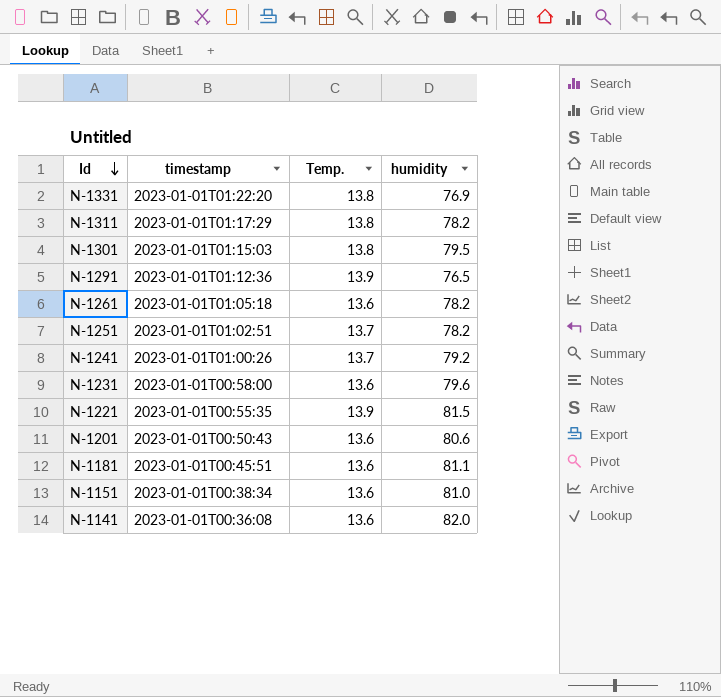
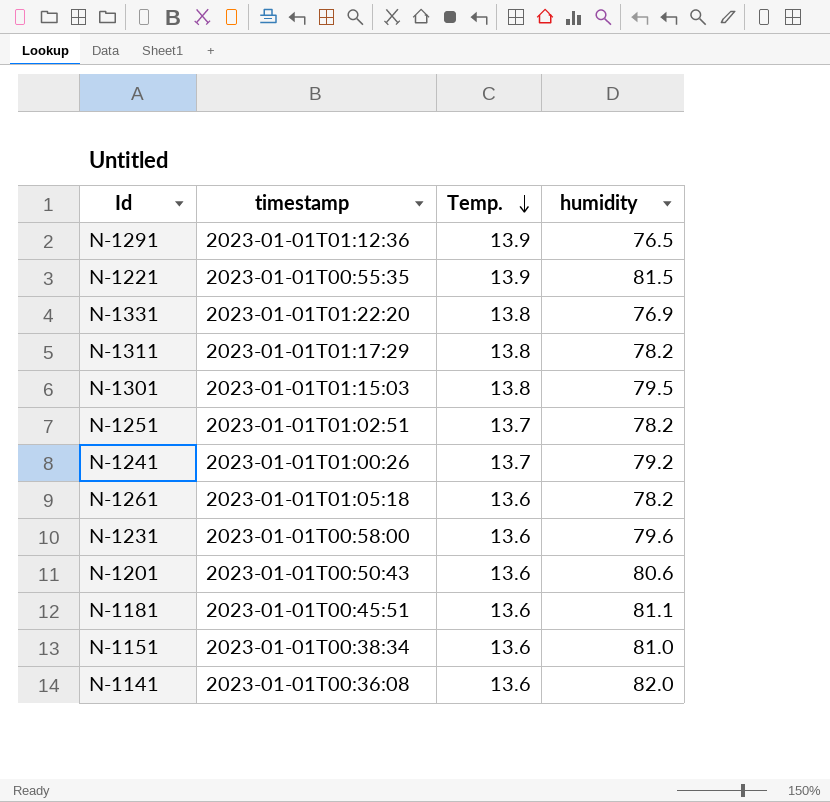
row order: Id descending -> Temp. descending

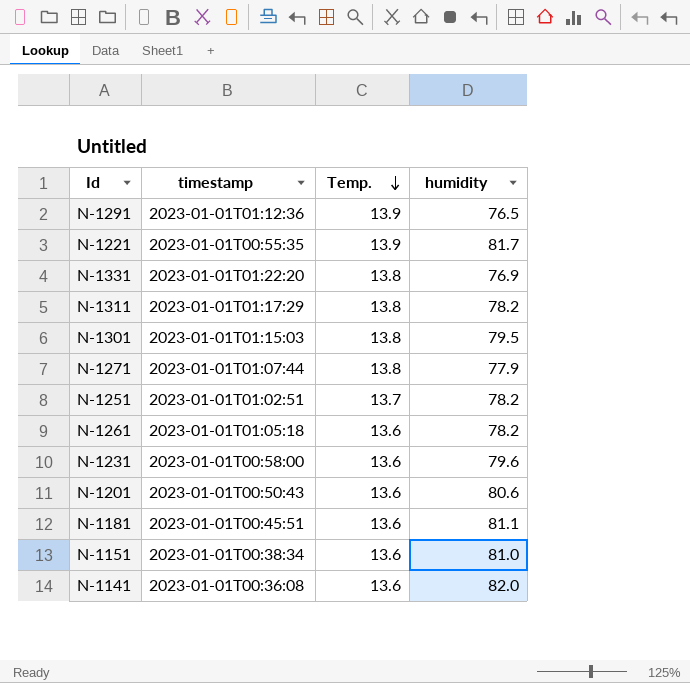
row N-1241: 2023-01-01T01:00:26 | 13.7 | 79.2 -> none
N-1221 | humidity: 81.5 -> 81.7
row N-1271: none -> 2023-01-01T01:07:44 | 13.8 | 77.9

